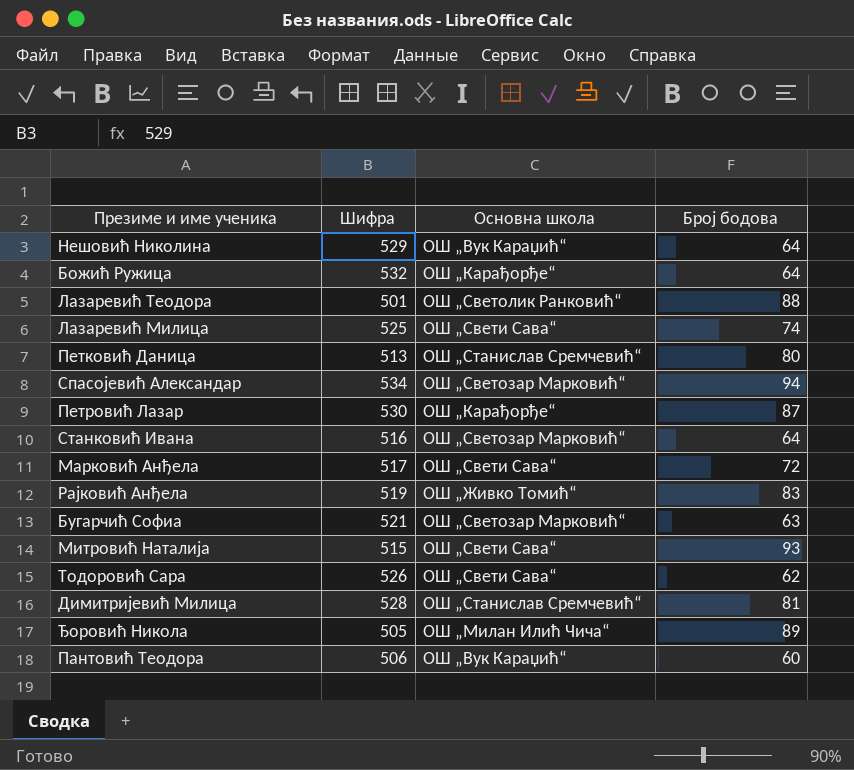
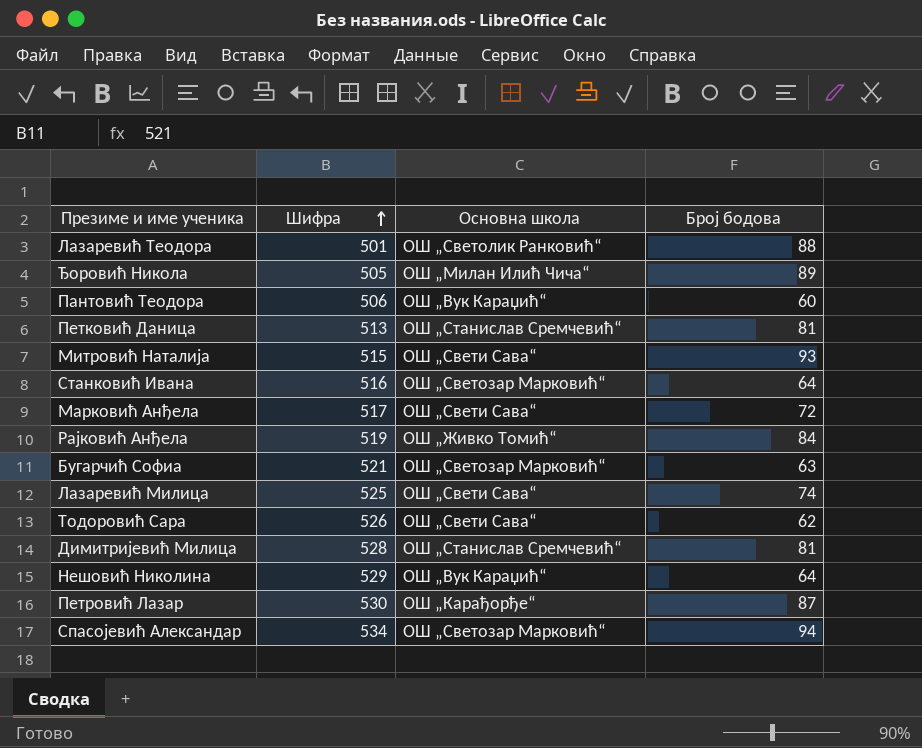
row order: none -> Шифра ascending
row Божић Ружица: 532 | ОШ „Карађорђе“ | 64 -> none
Петковић Даница | Број бодова: 80 -> 81
Рајковић Анђела | Број бодова: 83 -> 84

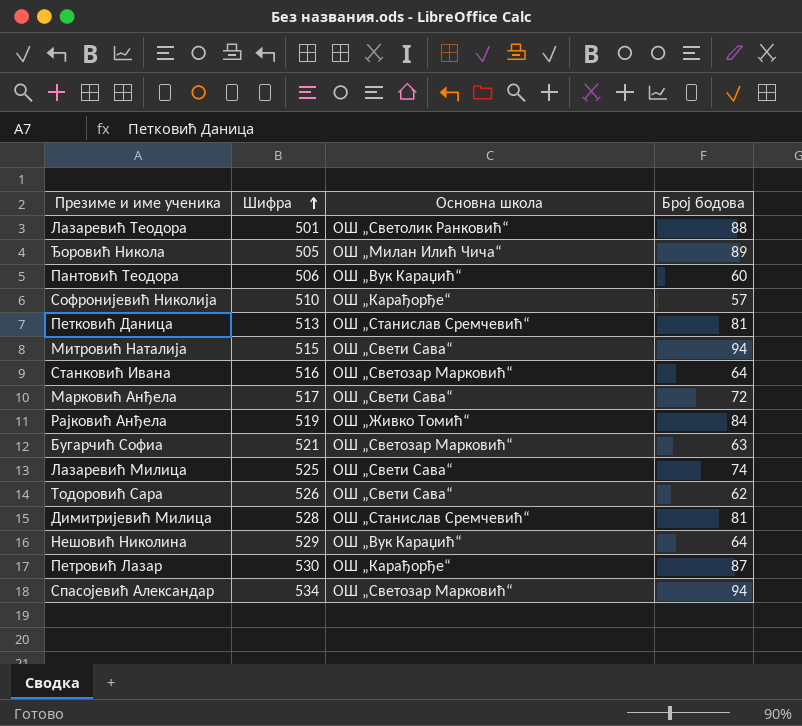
row Софронијевић Николија: none -> 510 | ОШ „Карађорђе“ | 57
Митровић Наталија | Број бодова: 93 -> 94

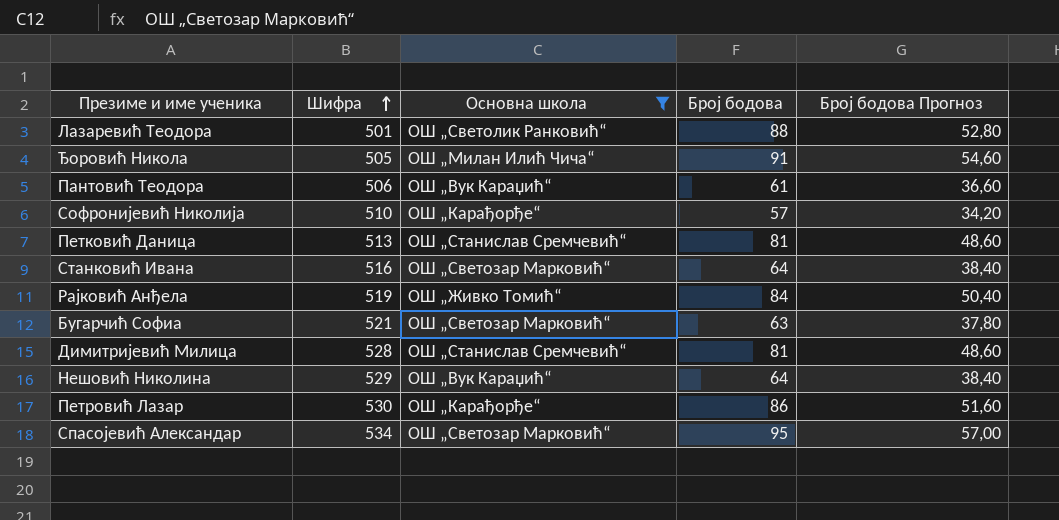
filter: none -> Основна школа != ОШ „Свети Сава“
column Број бодова Прогноз | formula: none -> [Број бодова] * 0,6
Ђоровић Никола | Број бодова: 89 -> 91
Пантовић Теодора | Број бодова: 60 -> 61
Петровић Лазар | Број бодова: 87 -> 86
Спасојевић Александар | Број бодова: 94 -> 95

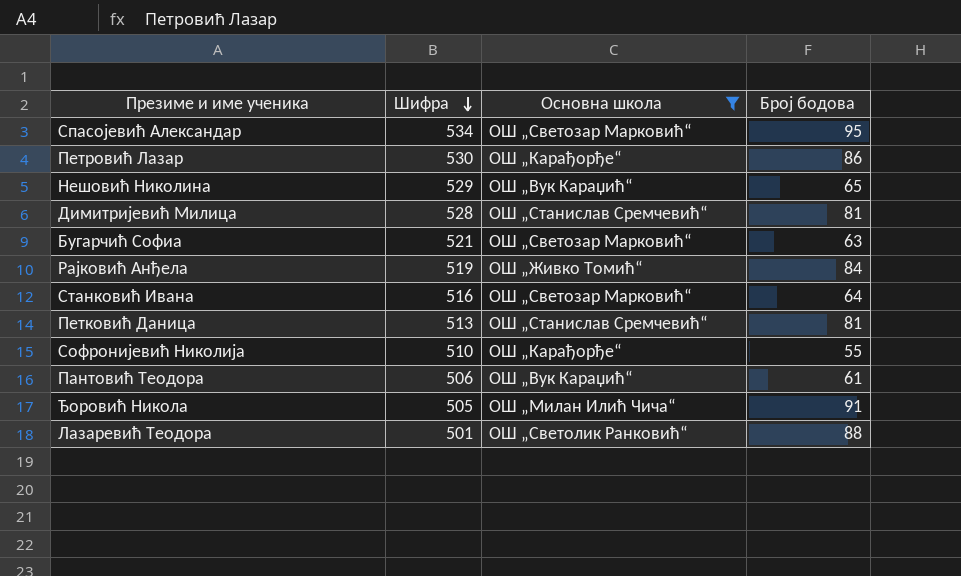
row order: Шифра ascending -> Шифра descending
column Број бодова Прогноз | formula: [Број бодова] * 0,6 -> none
Нешовић Николина | Број бодова: 64 -> 65
Софронијевић Николија | Број бодова: 57 -> 55

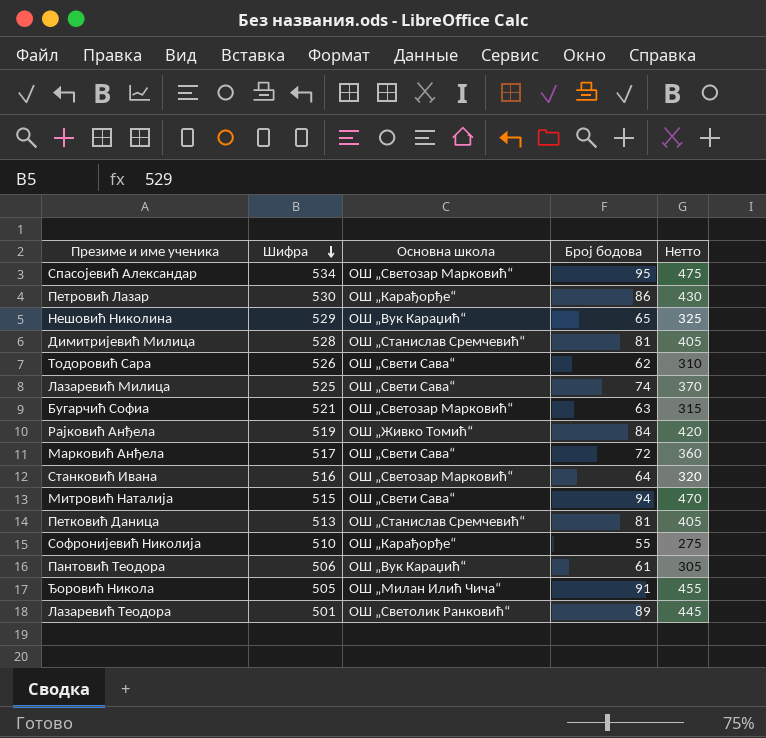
filter: Основна школа != ОШ „Свети Сава“ -> none
column Нетто | formula: none -> [Број бодова] * 5
Лазаревић Теодора | Број бодова: 88 -> 89

